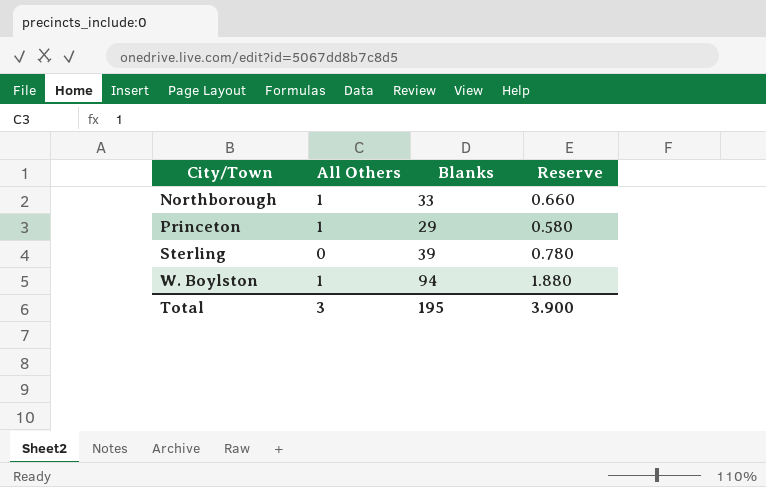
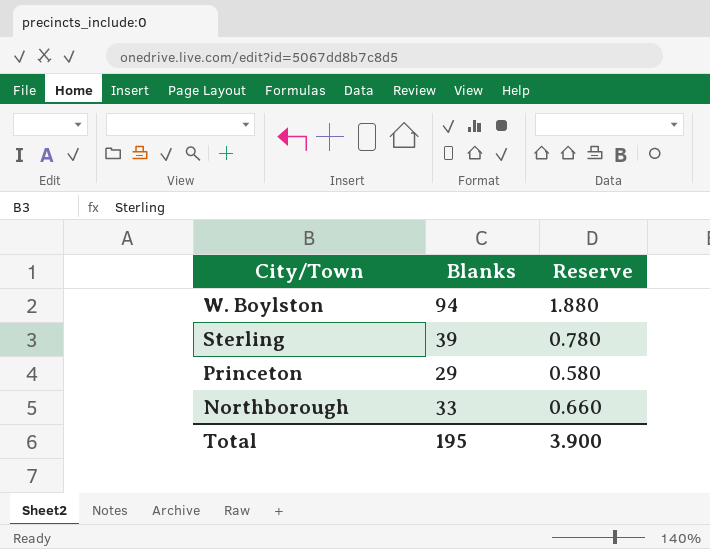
row order: City/Town ascending -> City/Town descending
column All Others | position: 2 -> none

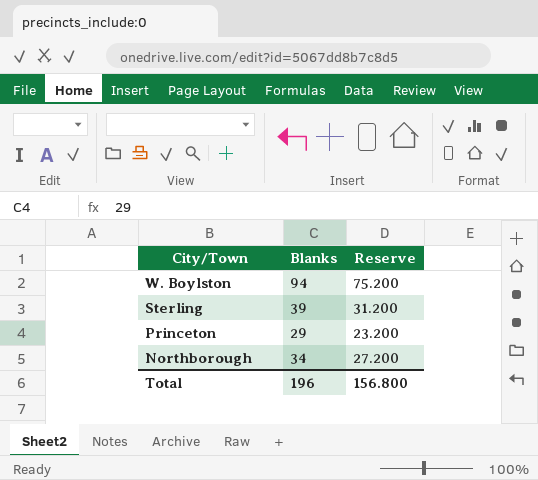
column Reserve | formula: [Blanks] * 0.02 -> [Blanks] * 0.8
Northborough | Blanks: 33 -> 34
Total | Blanks: 195 -> 196
Total | Reserve: 3.900 -> 156.800

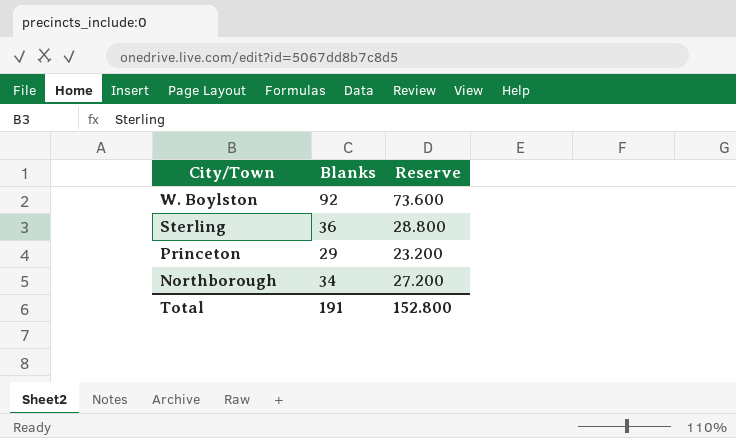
W. Boylston | Blanks: 94 -> 92
W. Boylston | Reserve: 75.200 -> 73.600
Sterling | Blanks: 39 -> 36
Sterling | Reserve: 31.200 -> 28.800
Total | Blanks: 196 -> 191
Total | Reserve: 156.800 -> 152.800

